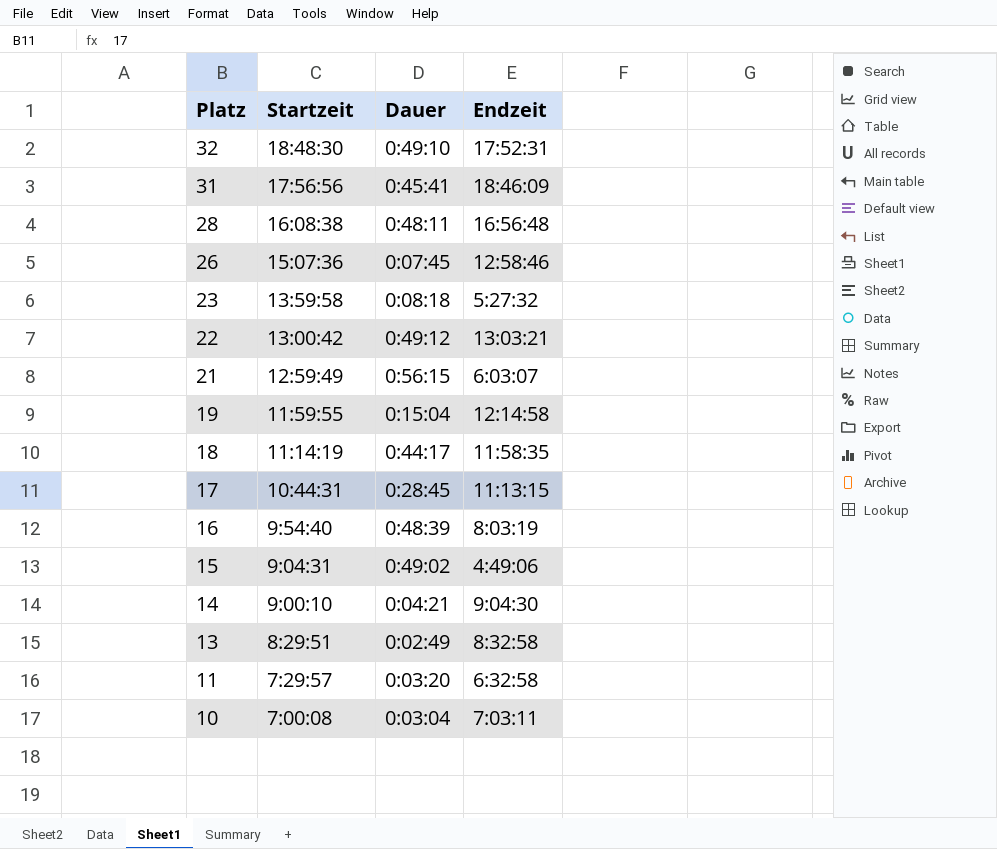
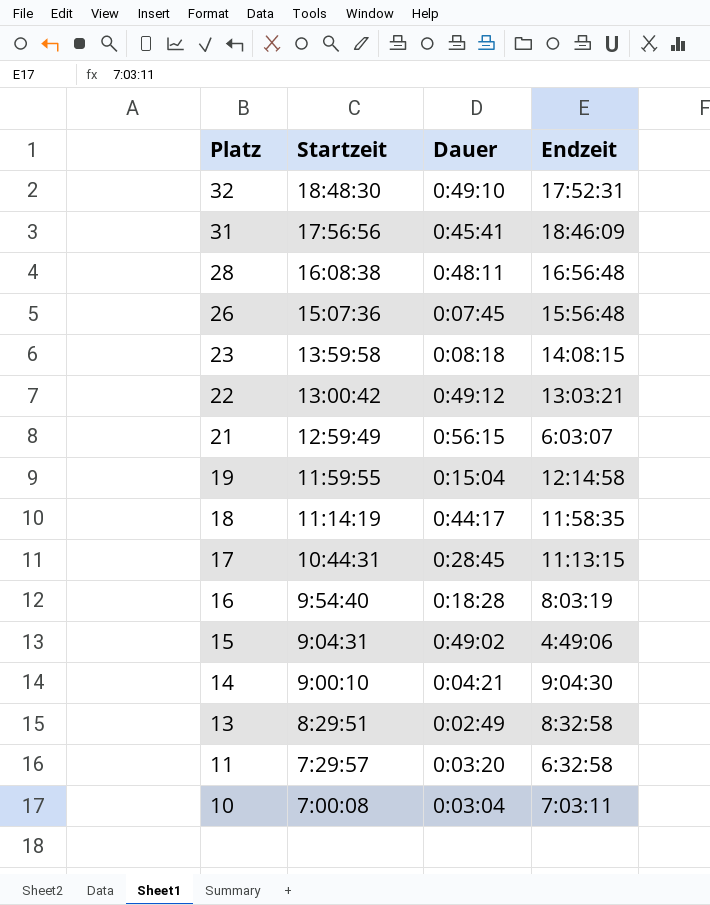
26 | Endzeit: 12:58:46 -> 15:56:48
23 | Endzeit: 5:27:32 -> 14:08:15
16 | Dauer: 0:48:39 -> 0:18:28

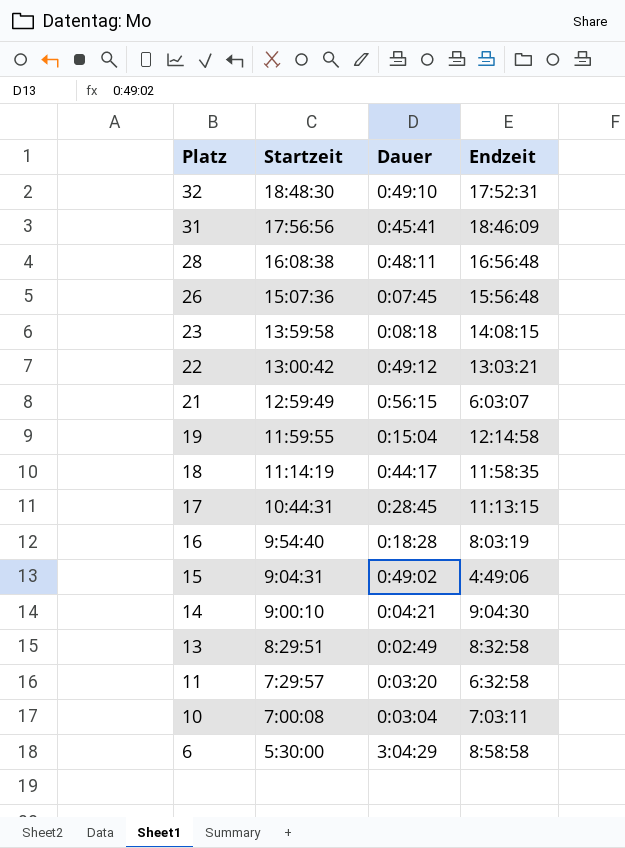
row 6: none -> 5:30:00 | 3:04:29 | 8:58:58

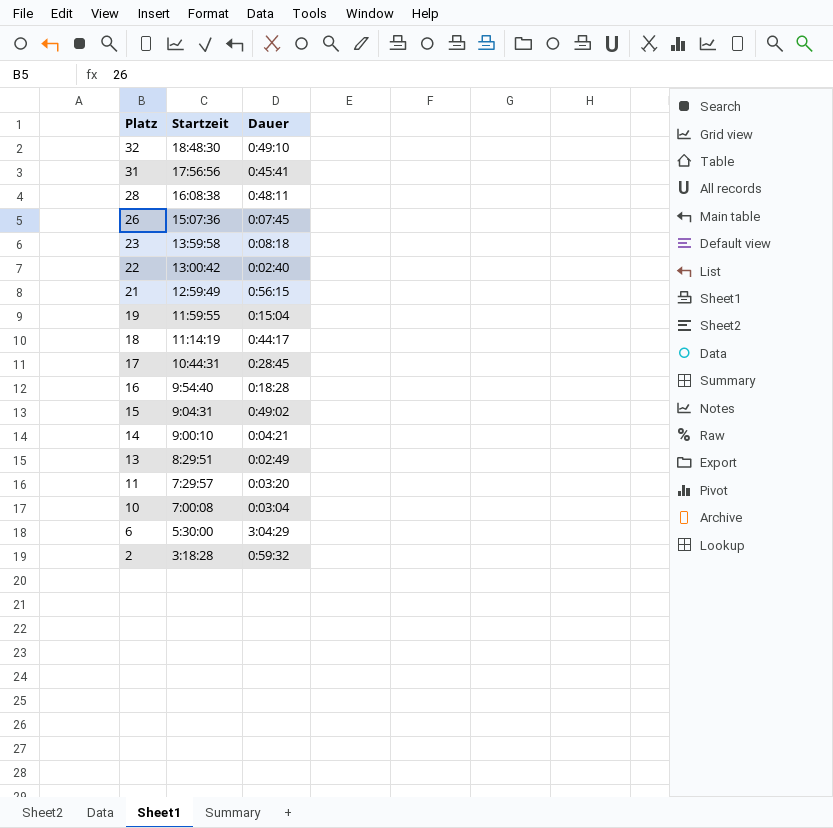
column Endzeit | position: 4 -> none
22 | Dauer: 0:49:12 -> 0:02:40
row 2: none -> 3:18:28 | 0:59:32

